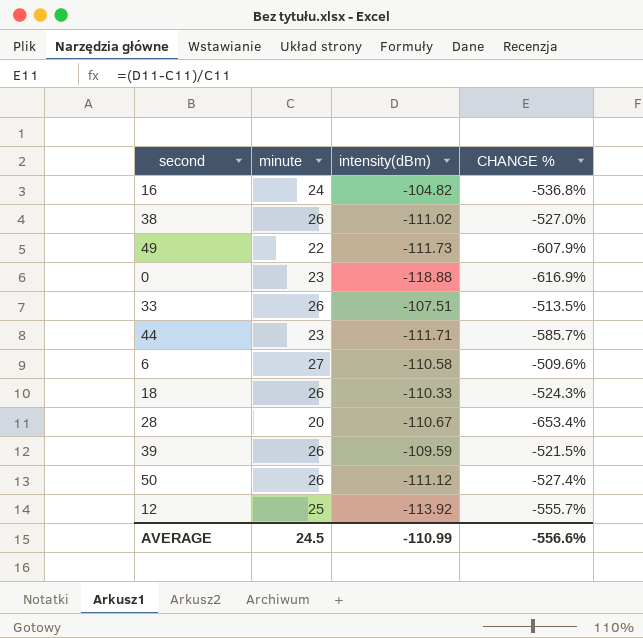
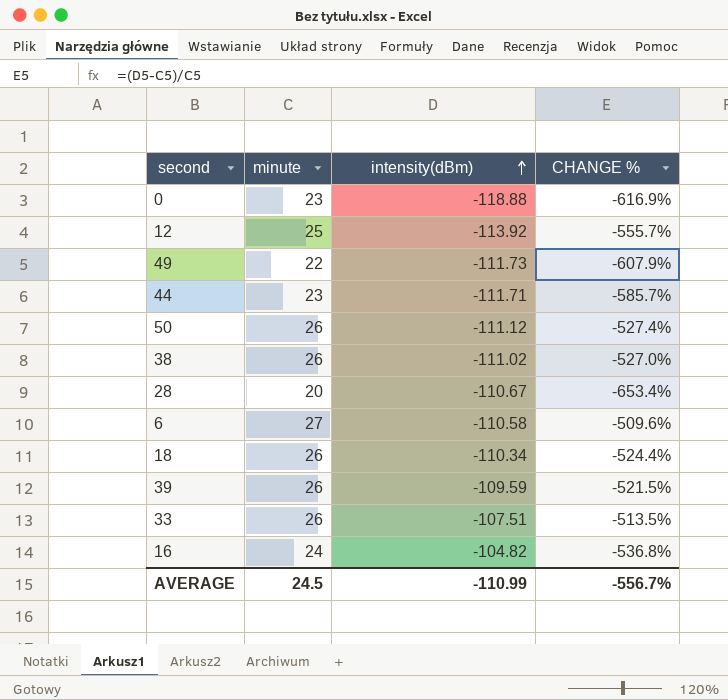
row order: none -> intensity(dBm) ascending
18 | intensity(dBm): -110.33 -> -110.34
18 | CHANGE %: -524.3% -> -524.4%
AVERAGE | CHANGE %: -556.6% -> -556.7%

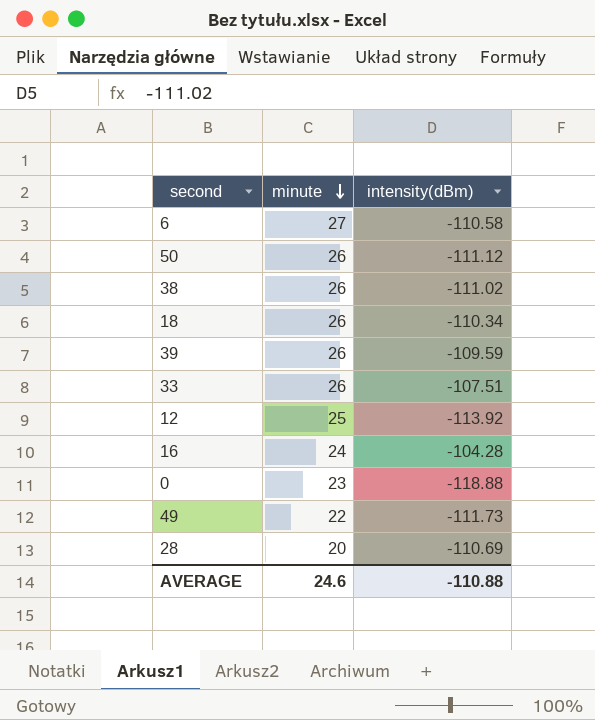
row order: intensity(dBm) ascending -> minute descending
column CHANGE % | formula: ([intensity(dBm)] - [minute]) / [minute] -> none
row 44: 23 | -111.71 | -585.7% -> none
16 | intensity(dBm): -104.82 -> -104.28
28 | intensity(dBm): -110.67 -> -110.69
AVERAGE | minute: 24.5 -> 24.6
AVERAGE | intensity(dBm): -110.99 -> -110.88

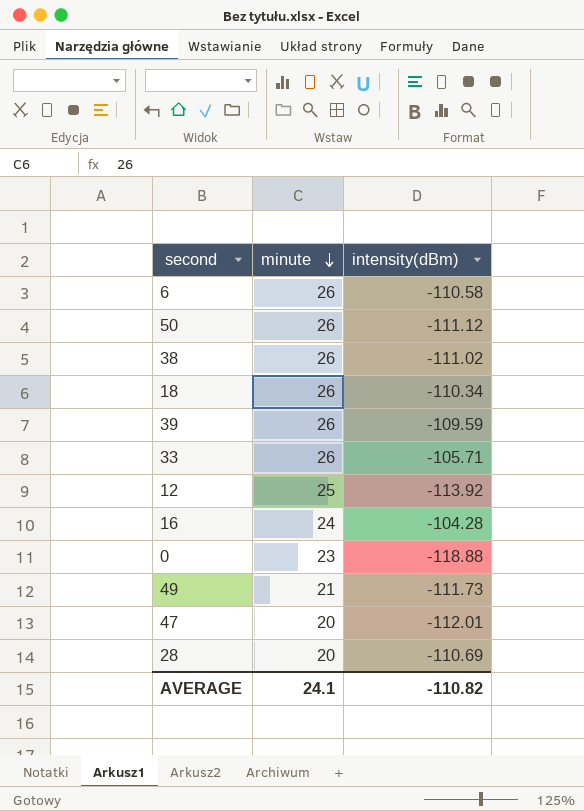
6 | minute: 27 -> 26
33 | intensity(dBm): -107.51 -> -105.71
49 | minute: 22 -> 21
row 47: none -> 20 | -112.01
AVERAGE | minute: 24.6 -> 24.1
AVERAGE | intensity(dBm): -110.88 -> -110.82

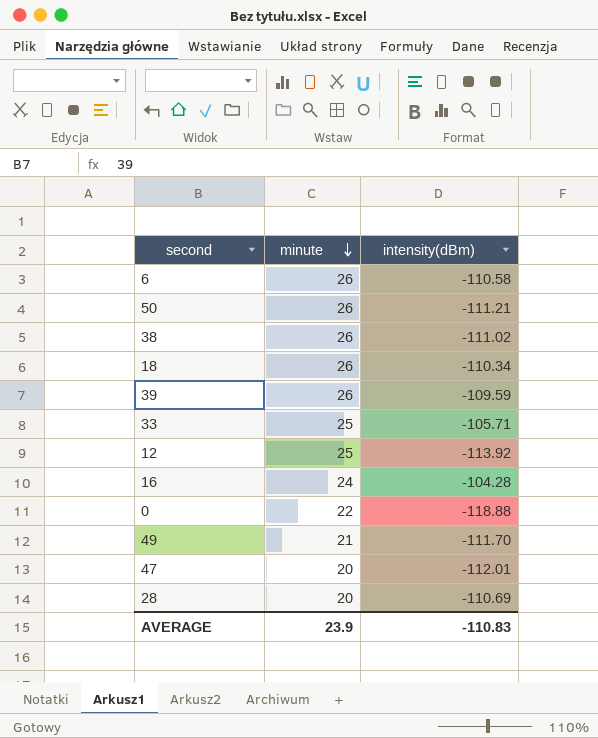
50 | intensity(dBm): -111.12 -> -111.21
33 | minute: 26 -> 25
0 | minute: 23 -> 22
49 | intensity(dBm): -111.73 -> -111.70
AVERAGE | minute: 24.1 -> 23.9
AVERAGE | intensity(dBm): -110.82 -> -110.83

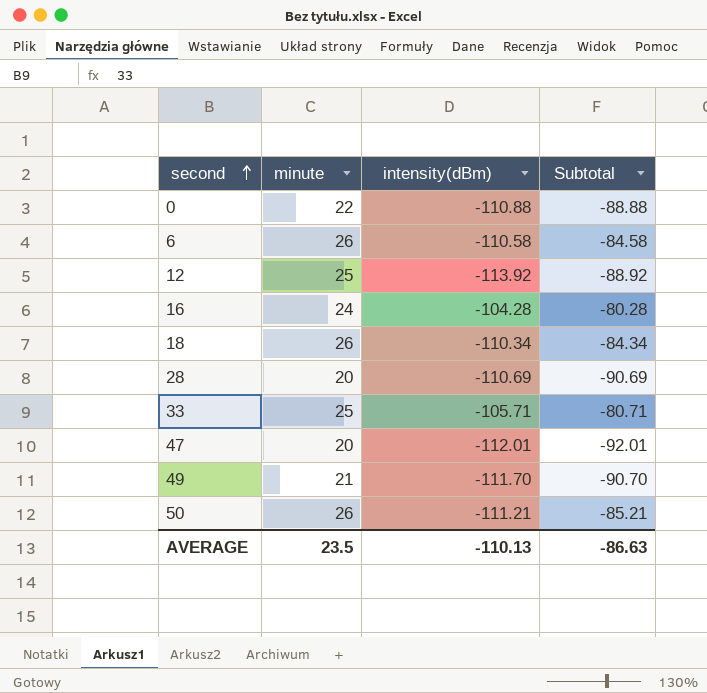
row order: minute descending -> second ascending
column Subtotal | formula: none -> [minute] + [intensity(dBm)]
row 38: 26 | -111.02 -> none
row 39: 26 | -109.59 -> none
0 | intensity(dBm): -118.88 -> -110.88
AVERAGE | minute: 23.9 -> 23.5
AVERAGE | intensity(dBm): -110.83 -> -110.13

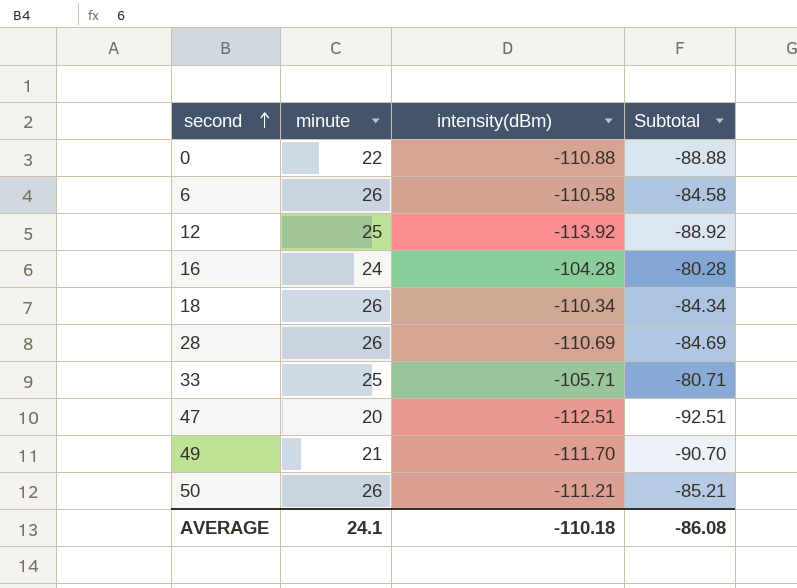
28 | minute: 20 -> 26
28 | Subtotal: -90.69 -> -84.69
47 | intensity(dBm): -112.01 -> -112.51
47 | Subtotal: -92.01 -> -92.51
AVERAGE | minute: 23.5 -> 24.1
AVERAGE | intensity(dBm): -110.13 -> -110.18
AVERAGE | Subtotal: -86.63 -> -86.08

